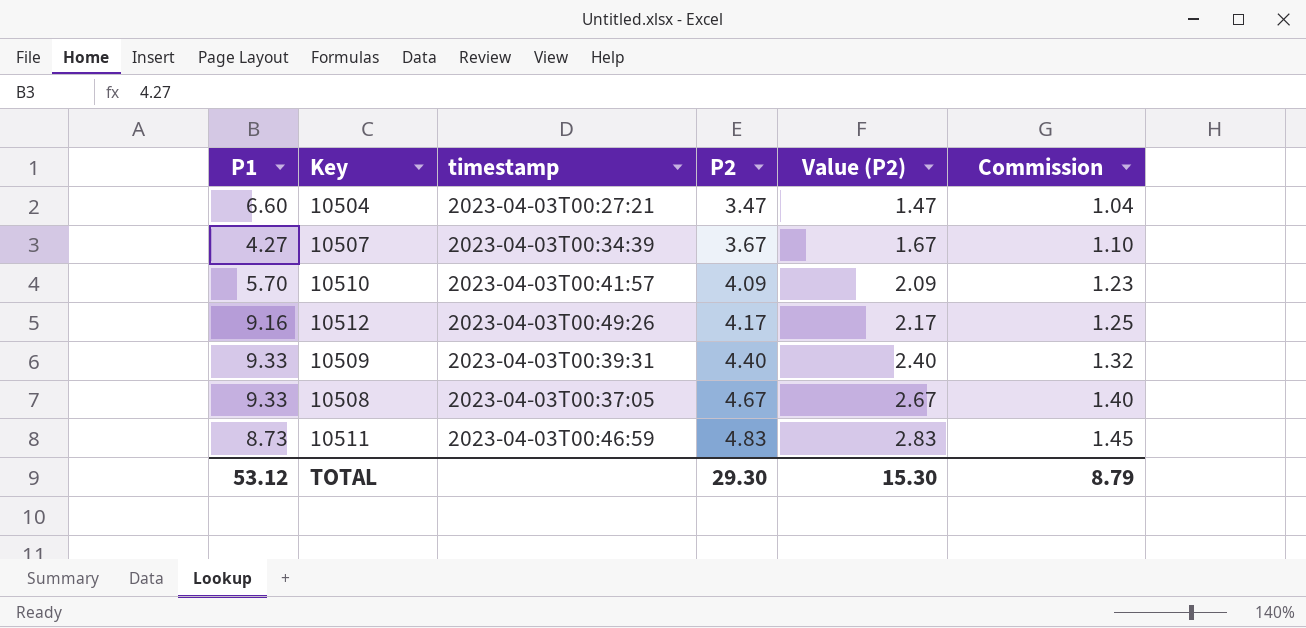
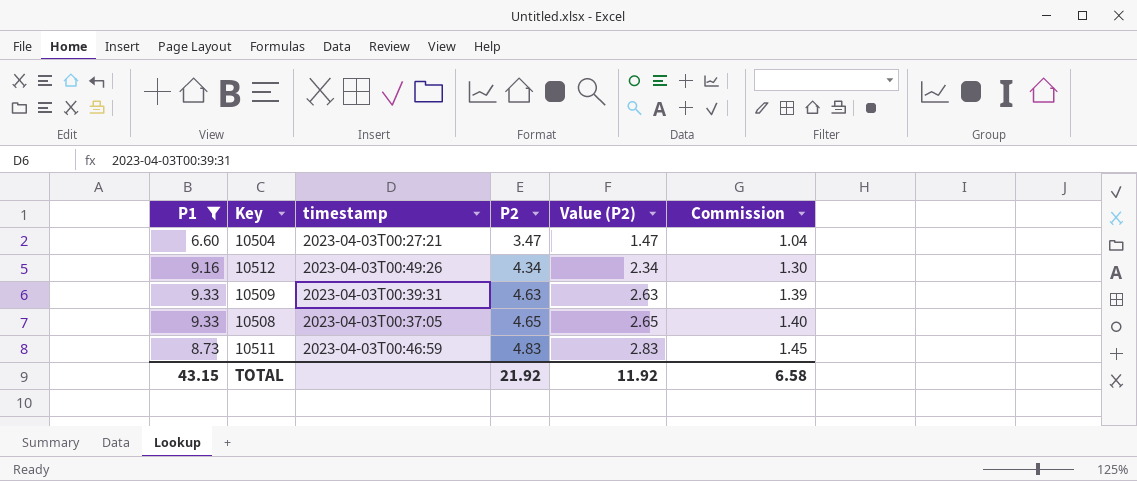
filter: none -> P1 >= 6.60
10512 | P2: 4.17 -> 4.34
10512 | Value (P2): 2.17 -> 2.34
10512 | Commission: 1.25 -> 1.30
10509 | P2: 4.40 -> 4.63
10509 | Value (P2): 2.40 -> 2.63
10509 | Commission: 1.32 -> 1.39
10508 | P2: 4.67 -> 4.65
10508 | Value (P2): 2.67 -> 2.65
TOTAL | P1: 53.12 -> 43.15
TOTAL | P2: 29.30 -> 21.92
TOTAL | Value (P2): 15.30 -> 11.92
TOTAL | Commission: 8.79 -> 6.58

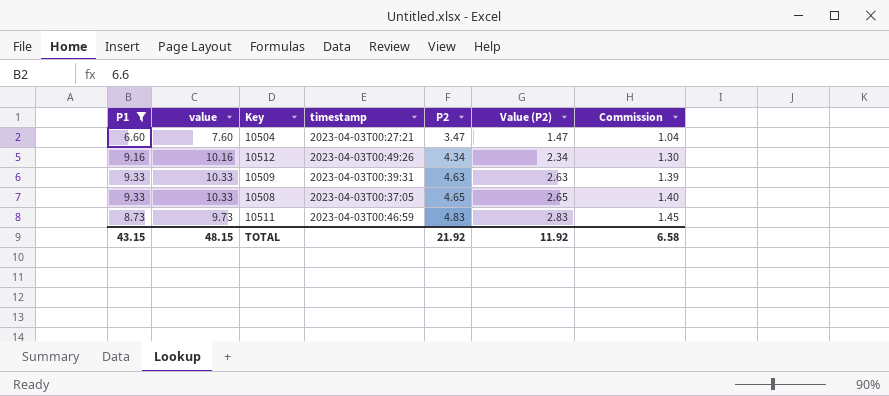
column value | formula: none -> [P1] + 1

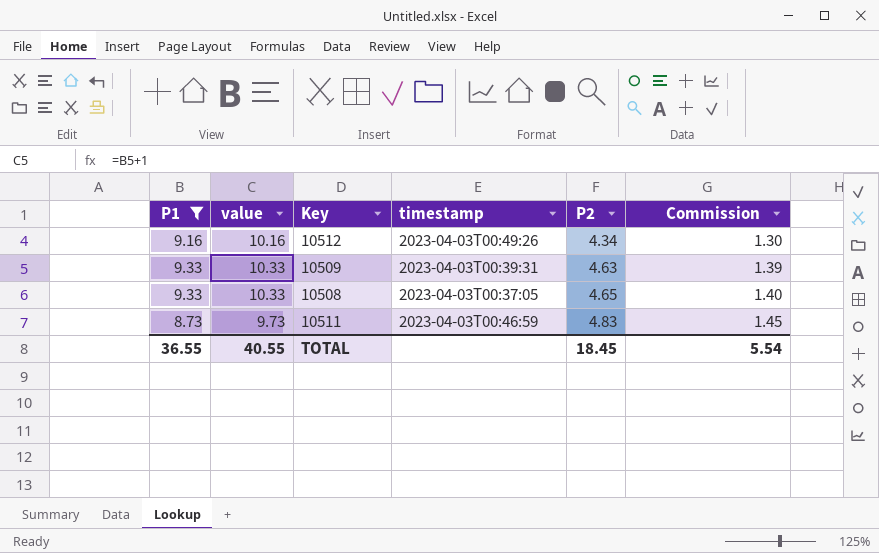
column Value (P2) | formula: [P2] - 2 -> none
row 10504: 6.60 | 7.60 | 2023-04-03T00:27:21 | 3.47 | 1.47 | 1.04 -> none
TOTAL | P1: 43.15 -> 36.55
TOTAL | value: 48.15 -> 40.55
TOTAL | P2: 21.92 -> 18.45
TOTAL | Commission: 6.58 -> 5.54

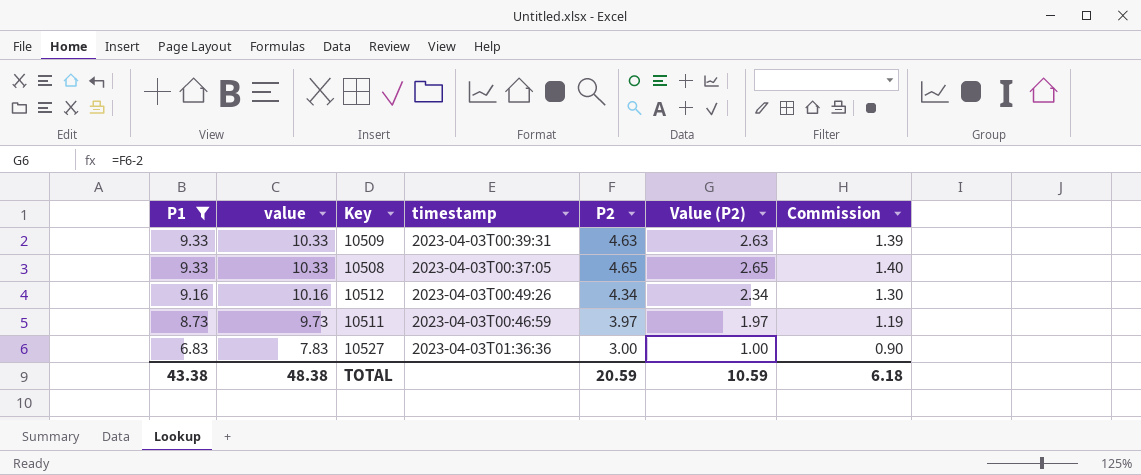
row order: P2 ascending -> P1 descending
column Value (P2) | formula: none -> [P2] - 2
10511 | P2: 4.83 -> 3.97
10511 | Commission: 1.45 -> 1.19
row 10527: none -> 6.83 | 7.83 | 2023-04-03T01:36:36 | 3.00 | 1.00 | 0.90
TOTAL | P1: 36.55 -> 43.38
TOTAL | value: 40.55 -> 48.38
TOTAL | P2: 18.45 -> 20.59
TOTAL | Commission: 5.54 -> 6.18

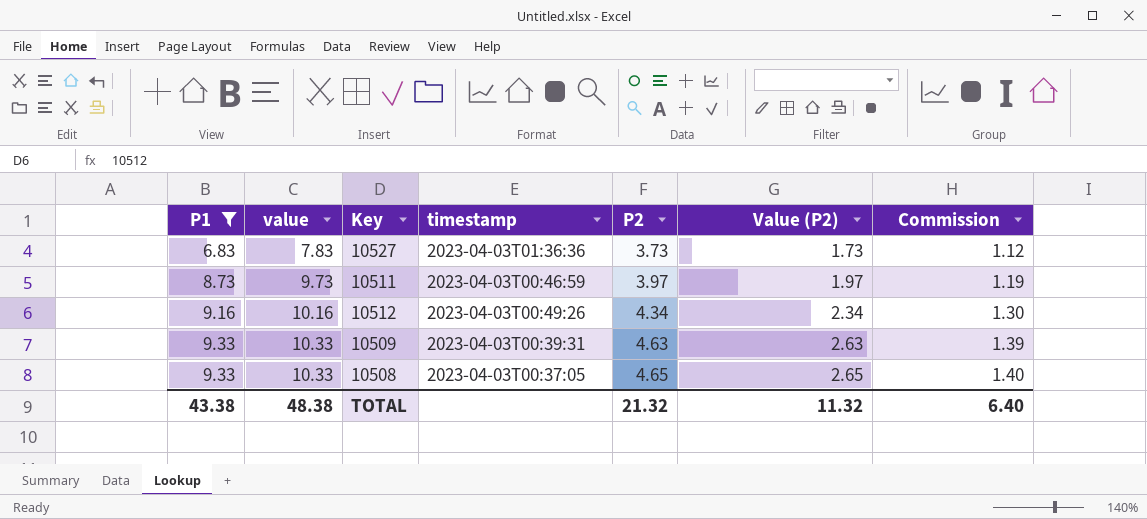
row order: P1 descending -> P1 ascending
10527 | P2: 3.00 -> 3.73
10527 | Value (P2): 1.00 -> 1.73
10527 | Commission: 0.90 -> 1.12
TOTAL | P2: 20.59 -> 21.32
TOTAL | Value (P2): 10.59 -> 11.32
TOTAL | Commission: 6.18 -> 6.40

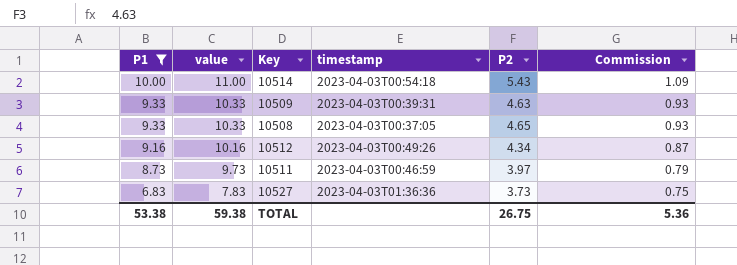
row order: P1 ascending -> P1 descending
column Value (P2) | formula: [P2] - 2 -> none
column Commission | formula: [P2] * 0.3 -> [P2] * 0.2
row 10514: none -> 10.00 | 11.00 | 2023-04-03T00:54:18 | 5.43 | 1.09
TOTAL | P1: 43.38 -> 53.38
TOTAL | value: 48.38 -> 59.38
TOTAL | P2: 21.32 -> 26.75
TOTAL | Commission: 6.40 -> 5.36

